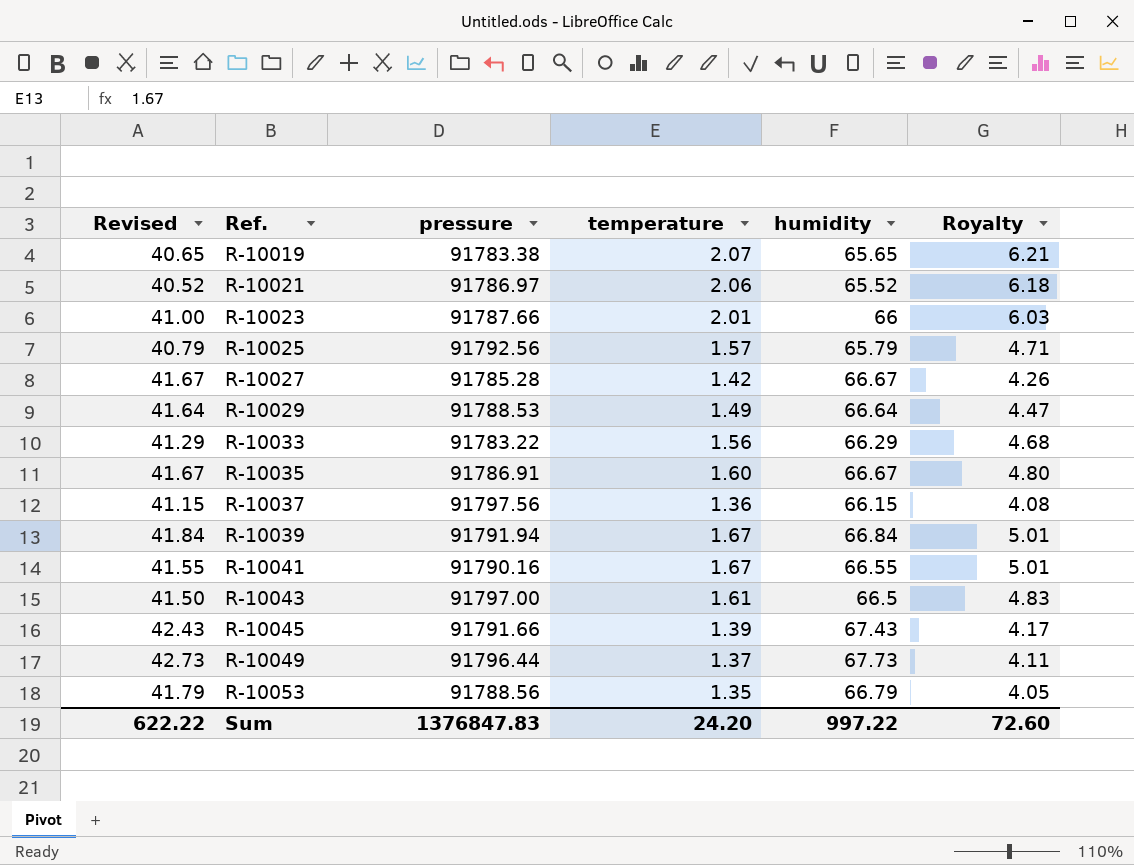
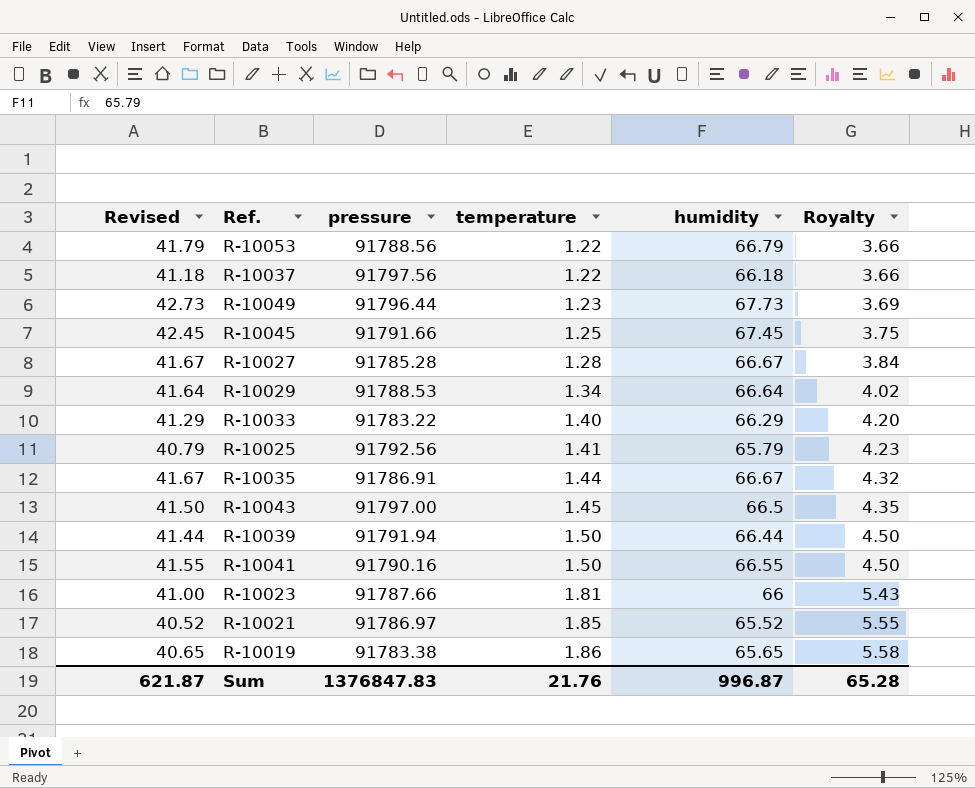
row order: Ref. ascending -> temperature ascending
R-10053 | temperature: 1.35 -> 1.22
R-10053 | Royalty: 4.05 -> 3.66
R-10037 | Revised: 41.15 -> 41.18
R-10037 | temperature: 1.36 -> 1.22
R-10037 | humidity: 66.15 -> 66.18
R-10037 | Royalty: 4.08 -> 3.66
R-10049 | temperature: 1.37 -> 1.23
R-10049 | Royalty: 4.11 -> 3.69
R-10045 | Revised: 42.43 -> 42.45
R-10045 | temperature: 1.39 -> 1.25
R-10045 | humidity: 67.43 -> 67.45
R-10045 | Royalty: 4.17 -> 3.75
R-10027 | temperature: 1.42 -> 1.28
R-10027 | Royalty: 4.26 -> 3.84
R-10029 | temperature: 1.49 -> 1.34
R-10029 | Royalty: 4.47 -> 4.02
R-10033 | temperature: 1.56 -> 1.40
R-10033 | Royalty: 4.68 -> 4.20
R-10025 | temperature: 1.57 -> 1.41
R-10025 | Royalty: 4.71 -> 4.23
R-10035 | temperature: 1.60 -> 1.44
R-10035 | Royalty: 4.80 -> 4.32
R-10043 | temperature: 1.61 -> 1.45
R-10043 | Royalty: 4.83 -> 4.35
R-10039 | Revised: 41.84 -> 41.44
R-10039 | temperature: 1.67 -> 1.50
R-10039 | humidity: 66.84 -> 66.44
R-10039 | Royalty: 5.01 -> 4.50
R-10041 | temperature: 1.67 -> 1.50
R-10041 | Royalty: 5.01 -> 4.50
R-10023 | temperature: 2.01 -> 1.81
R-10023 | Royalty: 6.03 -> 5.43
R-10021 | temperature: 2.06 -> 1.85
R-10021 | Royalty: 6.18 -> 5.55
R-10019 | temperature: 2.07 -> 1.86
R-10019 | Royalty: 6.21 -> 5.58
Sum | Revised: 622.22 -> 621.87
Sum | temperature: 24.20 -> 21.76
Sum | humidity: 997.22 -> 996.87
Sum | Royalty: 72.60 -> 65.28

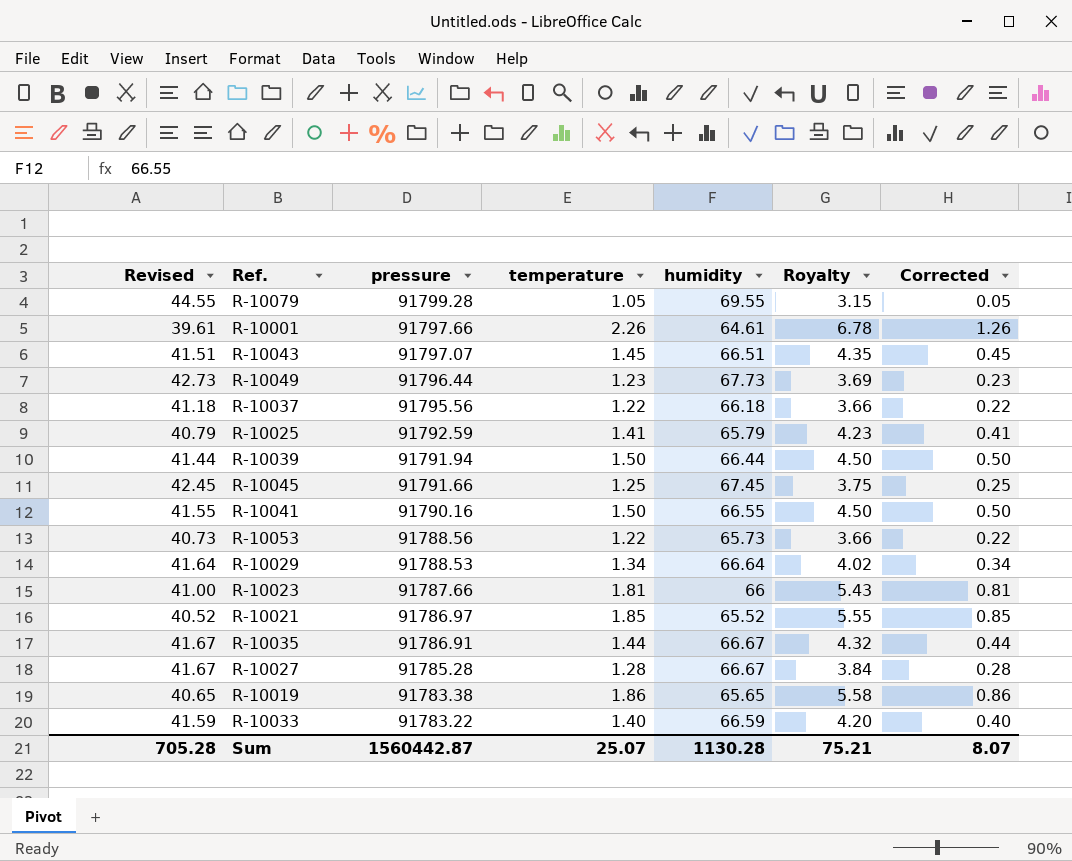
row order: temperature ascending -> pressure descending
column Corrected | formula: none -> [temperature] - 1
row R-10079: none -> 44.55 | 91799.28 | 1.05 | 69.55 | 3.15 | 0.05
row R-10001: none -> 39.61 | 91797.66 | 2.26 | 64.61 | 6.78 | 1.26
R-10043 | Revised: 41.50 -> 41.51
R-10043 | pressure: 91797.00 -> 91797.07
R-10043 | humidity: 66.5 -> 66.51
R-10037 | pressure: 91797.56 -> 91795.56
R-10025 | pressure: 91792.56 -> 91792.59
R-10053 | Revised: 41.79 -> 40.73
R-10053 | humidity: 66.79 -> 65.73
R-10033 | Revised: 41.29 -> 41.59
R-10033 | humidity: 66.29 -> 66.59
Sum | Revised: 621.87 -> 705.28
Sum | pressure: 1376847.83 -> 1560442.87
Sum | temperature: 21.76 -> 25.07
Sum | humidity: 996.87 -> 1130.28
Sum | Royalty: 65.28 -> 75.21

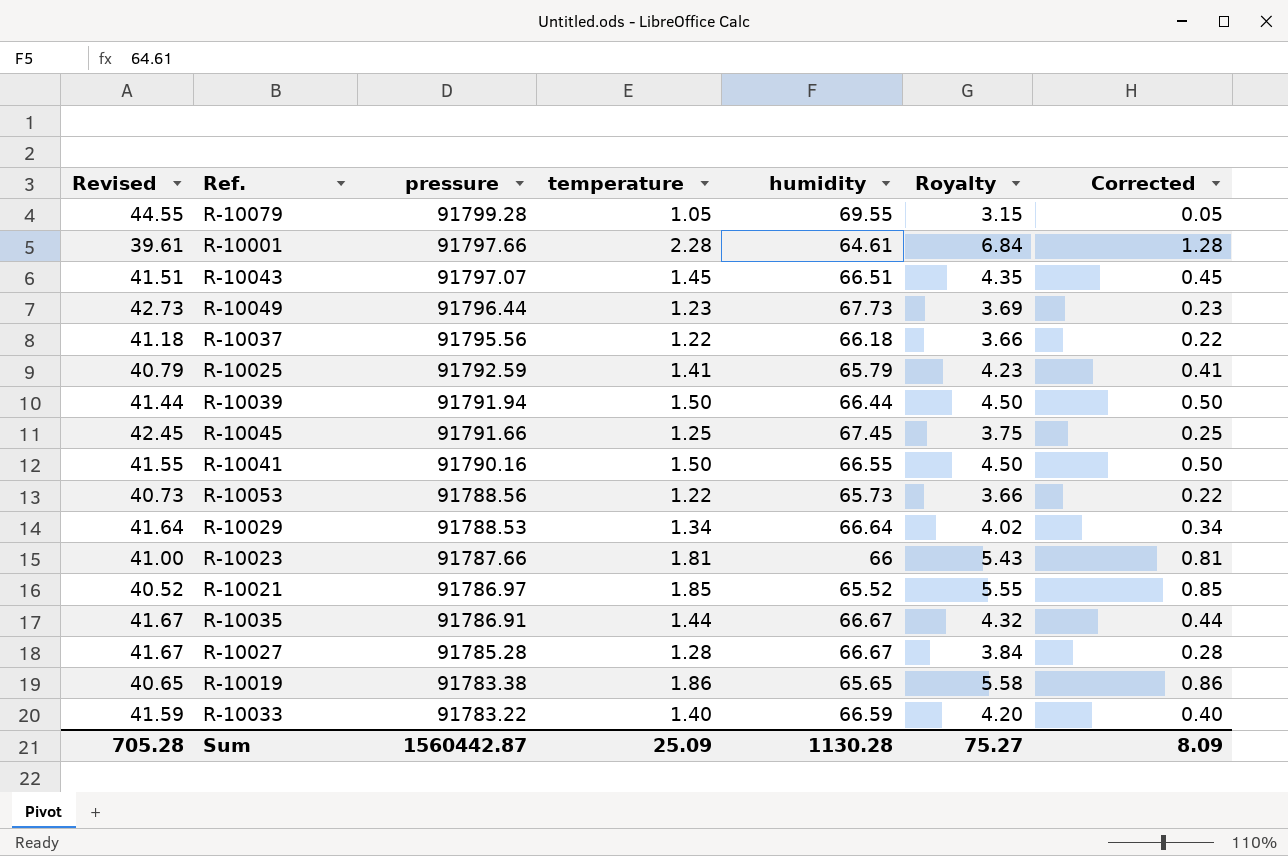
R-10001 | temperature: 2.26 -> 2.28
R-10001 | Royalty: 6.78 -> 6.84
R-10001 | Corrected: 1.26 -> 1.28
Sum | temperature: 25.07 -> 25.09
Sum | Royalty: 75.21 -> 75.27
Sum | Corrected: 8.07 -> 8.09

